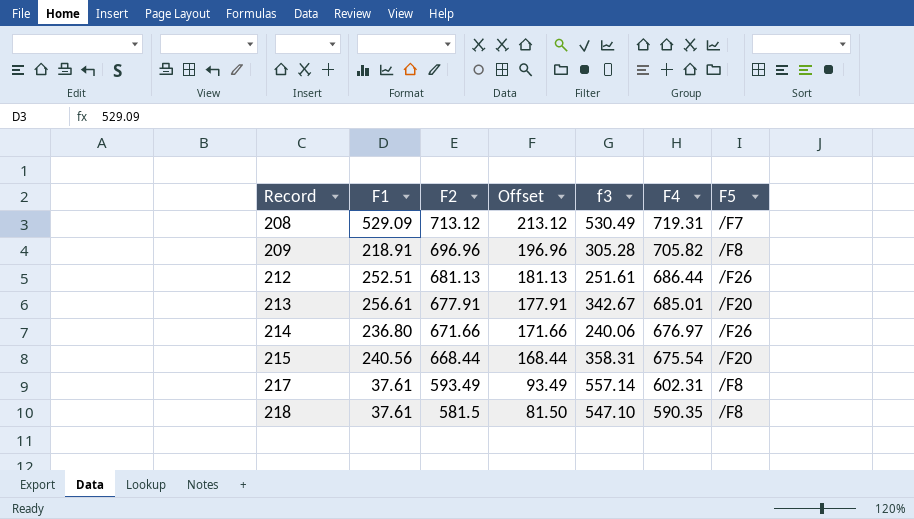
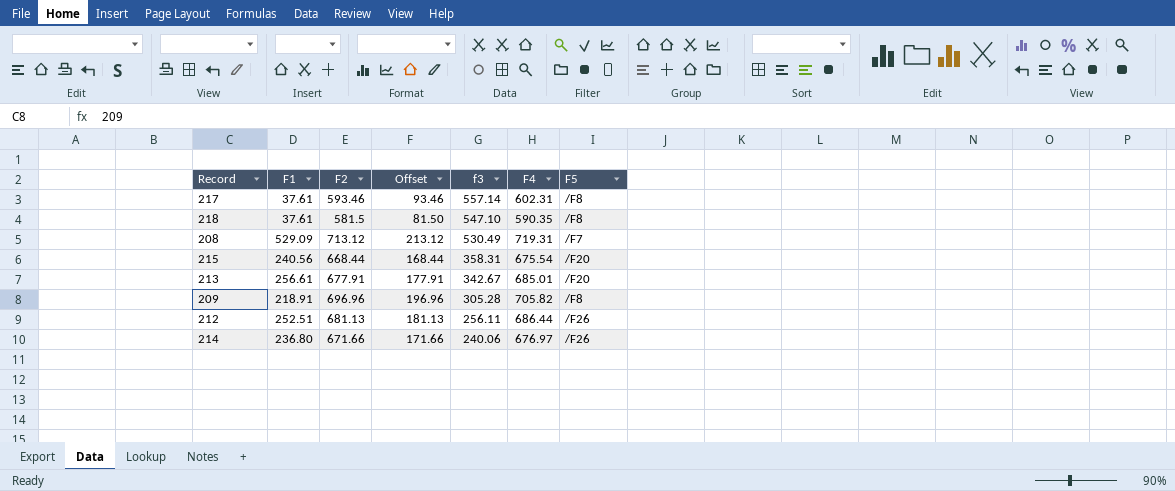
row order: Record ascending -> f3 descending
217 | F2: 593.49 -> 593.46
217 | Offset: 93.49 -> 93.46
212 | f3: 251.61 -> 256.11

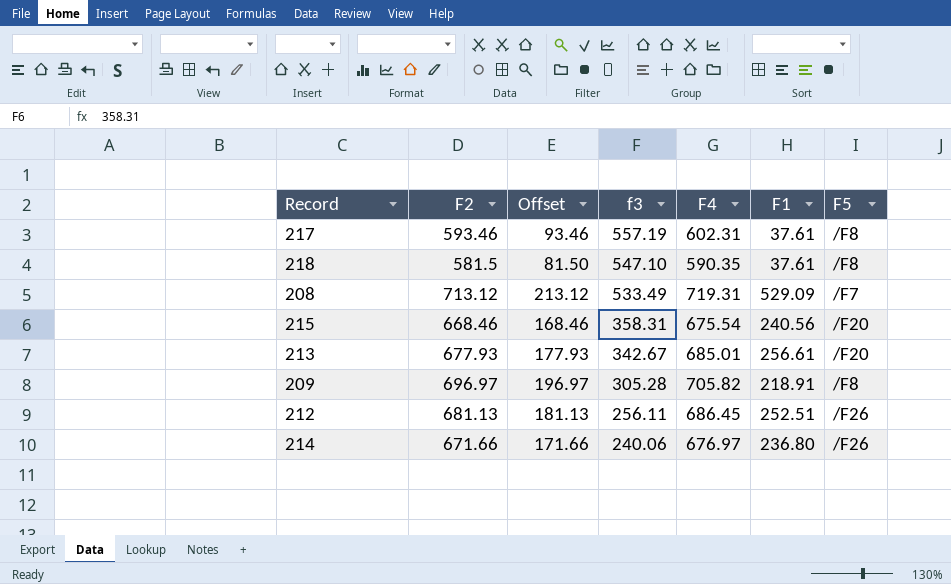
column F1 | position: 2 -> 6
217 | f3: 557.14 -> 557.19
208 | f3: 530.49 -> 533.49
215 | F2: 668.44 -> 668.46
215 | Offset: 168.44 -> 168.46
213 | F2: 677.91 -> 677.93
213 | Offset: 177.91 -> 177.93
209 | F2: 696.96 -> 696.97
209 | Offset: 196.96 -> 196.97
212 | F4: 686.44 -> 686.45

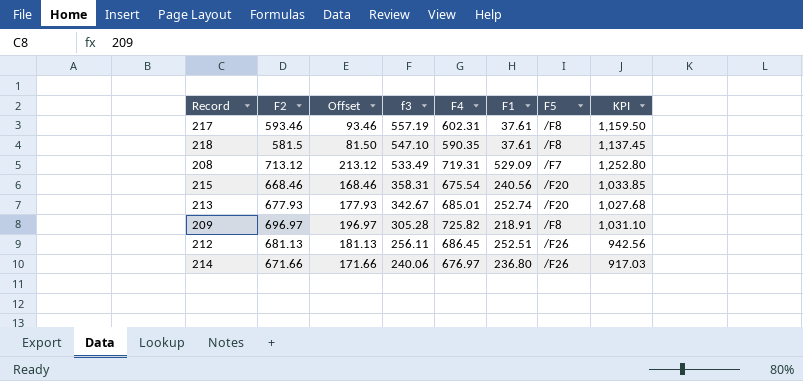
column KPI | formula: none -> [f3] + [F4]
213 | F1: 256.61 -> 252.74
209 | F4: 705.82 -> 725.82

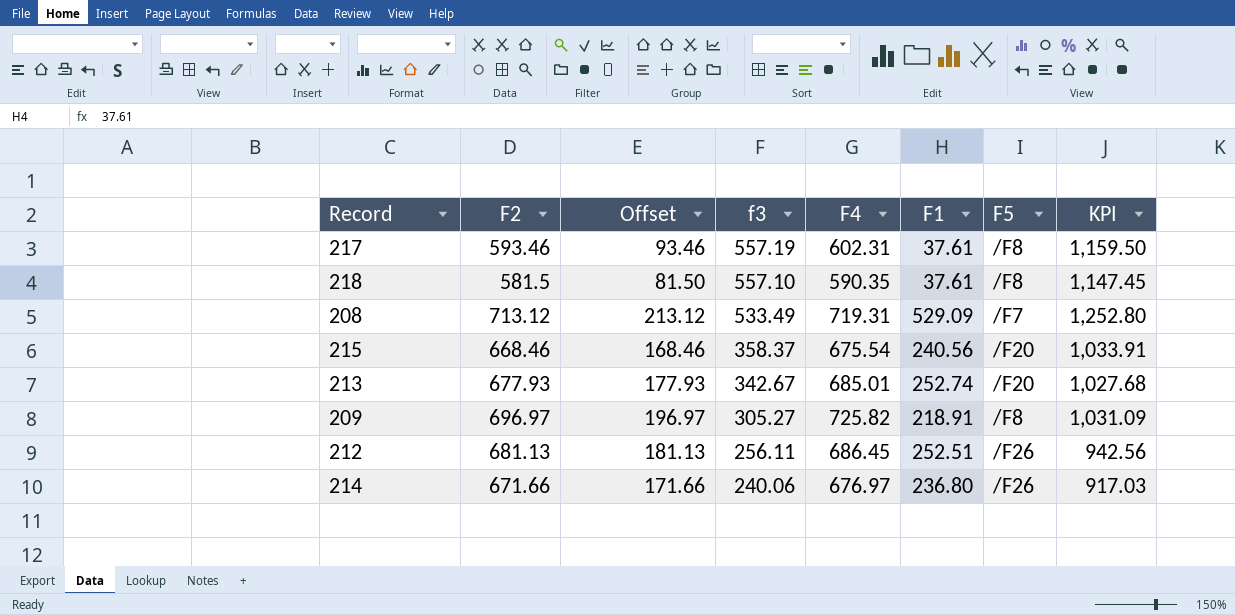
218 | f3: 547.10 -> 557.10
218 | KPI: 1,137.45 -> 1,147.45
215 | f3: 358.31 -> 358.37
215 | KPI: 1,033.85 -> 1,033.91
209 | f3: 305.28 -> 305.27
209 | KPI: 1,031.10 -> 1,031.09

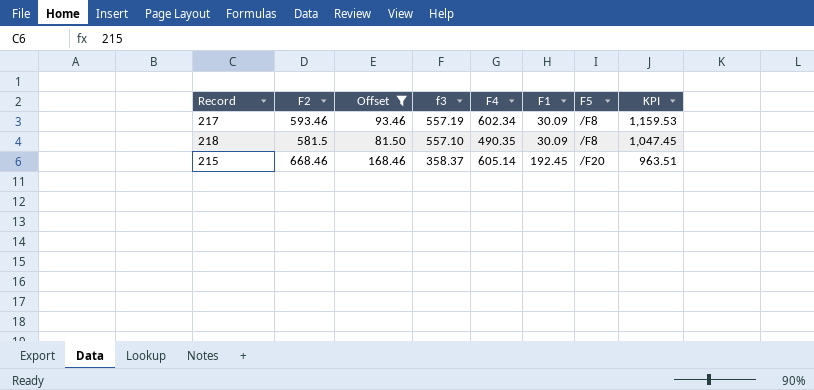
filter: none -> Offset <= 168.46
217 | F4: 602.31 -> 602.34
217 | F1: 37.61 -> 30.09
217 | KPI: 1,159.50 -> 1,159.53
218 | F4: 590.35 -> 490.35
218 | F1: 37.61 -> 30.09
218 | KPI: 1,147.45 -> 1,047.45
215 | F4: 675.54 -> 605.14
215 | F1: 240.56 -> 192.45
215 | KPI: 1,033.91 -> 963.51

